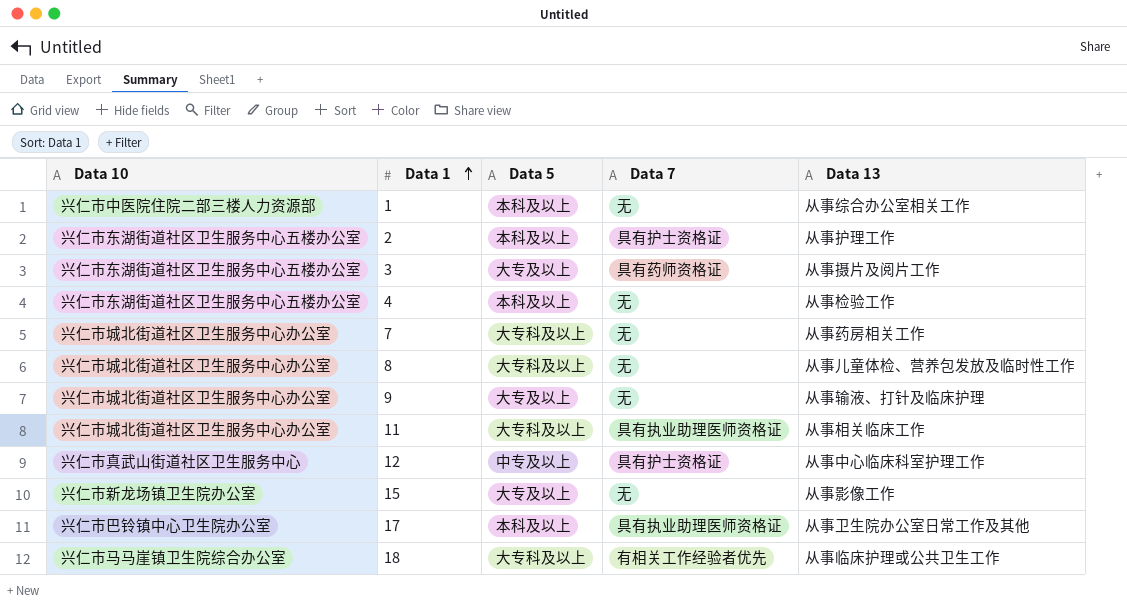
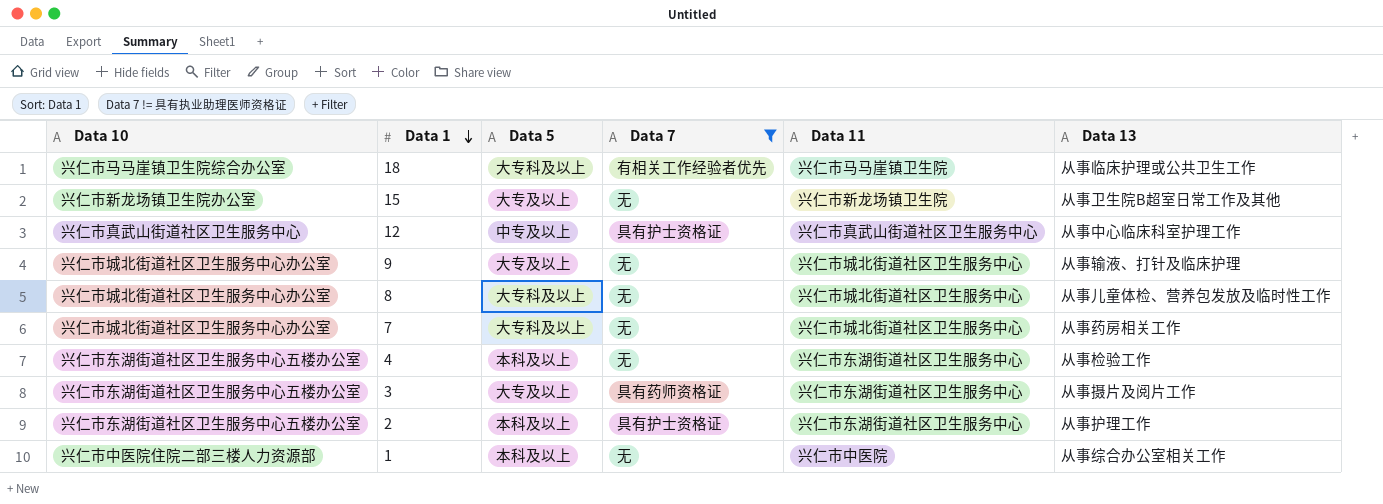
filter: none -> Data 7 != 具有执业助理医师资格证
row order: Data 1 ascending -> Data 1 descending
column Data 11 | position: none -> 5
15 | Data 13: 从事影像工作 -> 从事卫生院B超室日常工作及其他

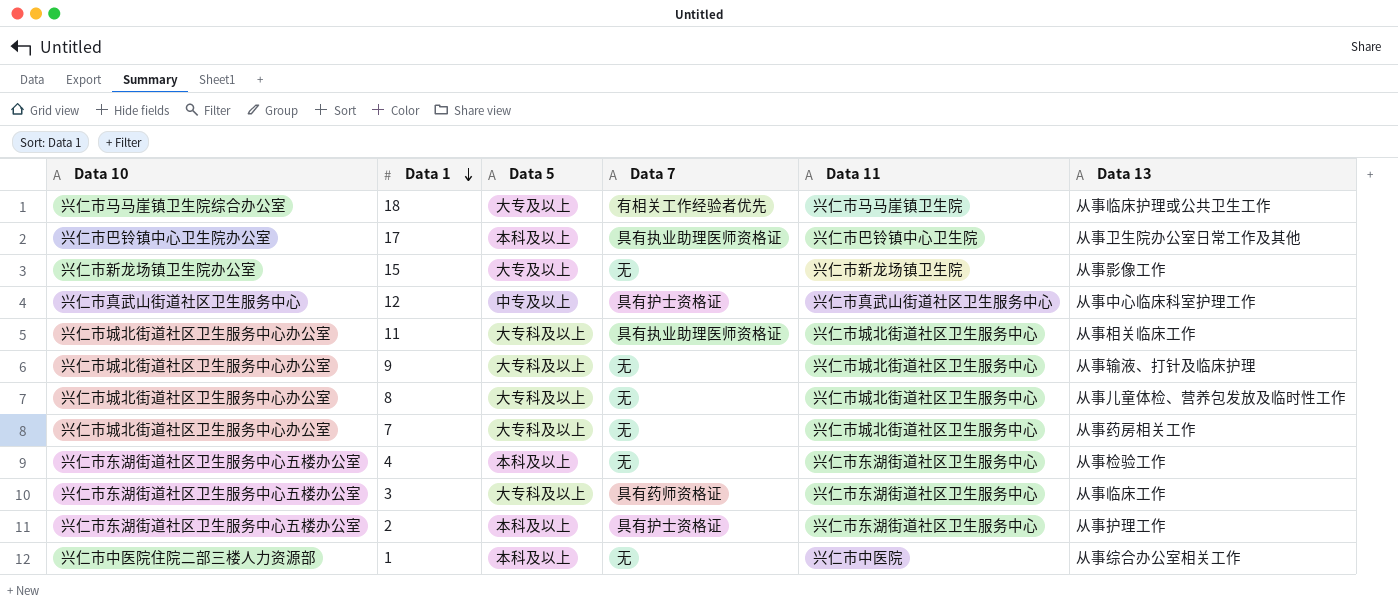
filter: Data 7 != 具有执业助理医师资格证 -> none
18 | Data 5: 大专科及以上 -> 大专及以上
15 | Data 13: 从事卫生院B超室日常工作及其他 -> 从事影像工作
9 | Data 5: 大专及以上 -> 大专科及以上
3 | Data 5: 大专及以上 -> 大专科及以上
3 | Data 13: 从事摄片及阅片工作 -> 从事临床工作

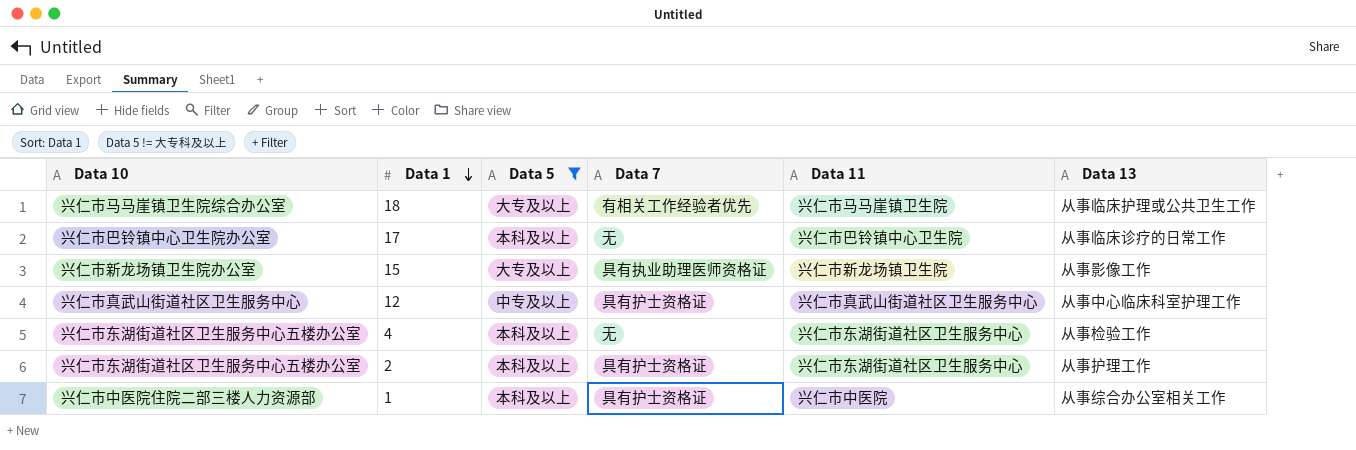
filter: none -> Data 5 != 大专科及以上
17 | Data 7: 具有执业助理医师资格证 -> 无
17 | Data 13: 从事卫生院办公室日常工作及其他 -> 从事临床诊疗的日常工作
15 | Data 7: 无 -> 具有执业助理医师资格证
1 | Data 7: 无 -> 具有护士资格证

